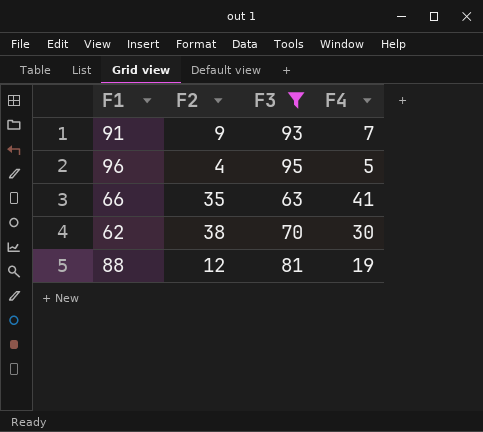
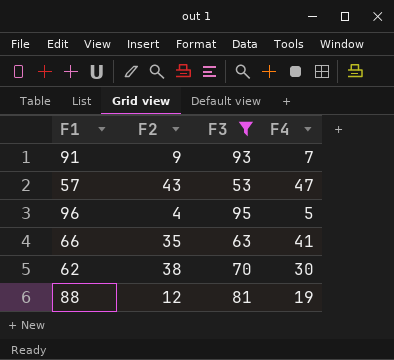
row 57: none -> 43 | 53 | 47

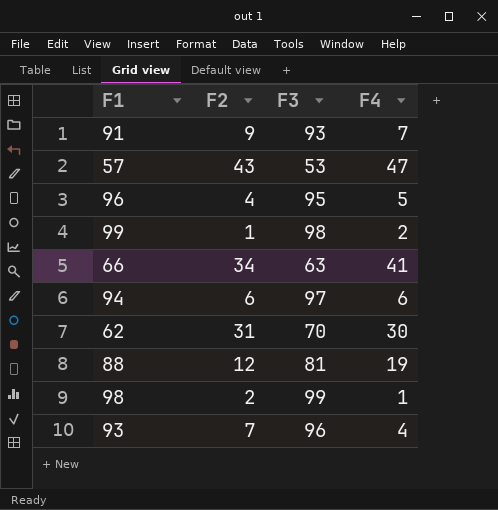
filter: F3 <= 95 -> none
66 | F2: 35 -> 34
62 | F2: 38 -> 31

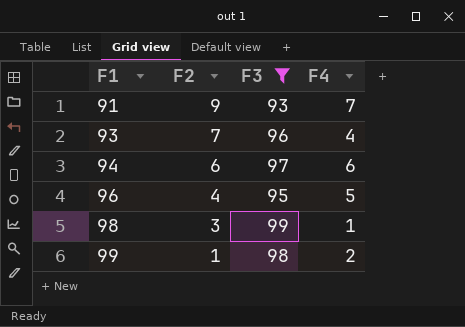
filter: none -> F3 >= 93
row order: none -> F1 ascending
98 | F2: 2 -> 3

